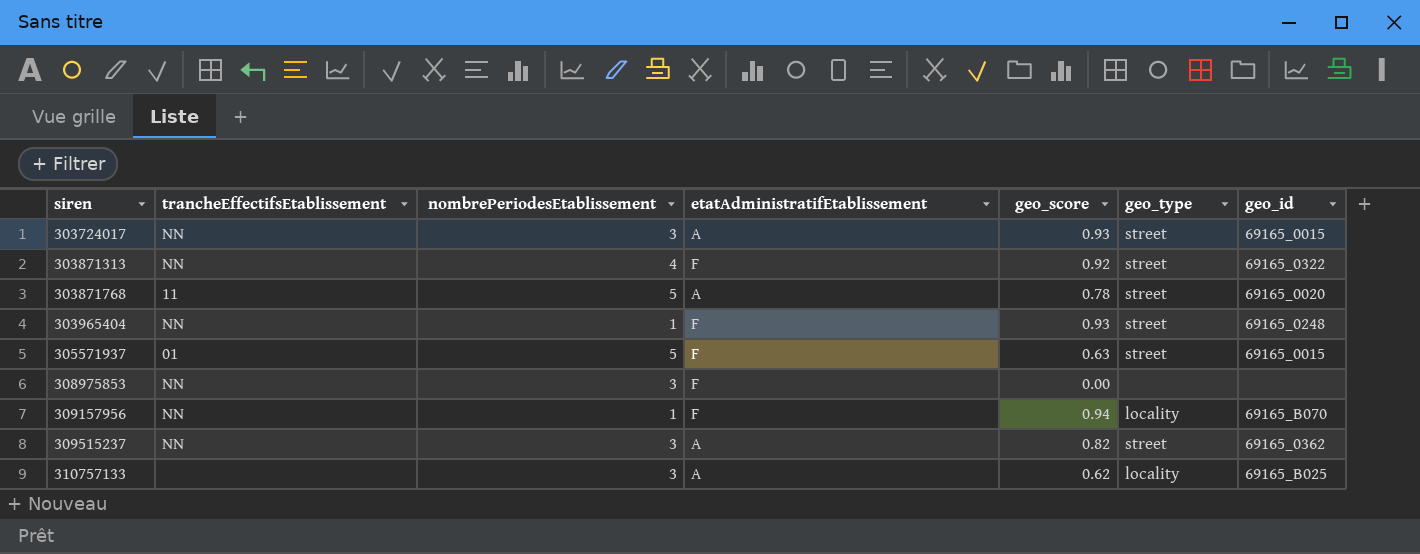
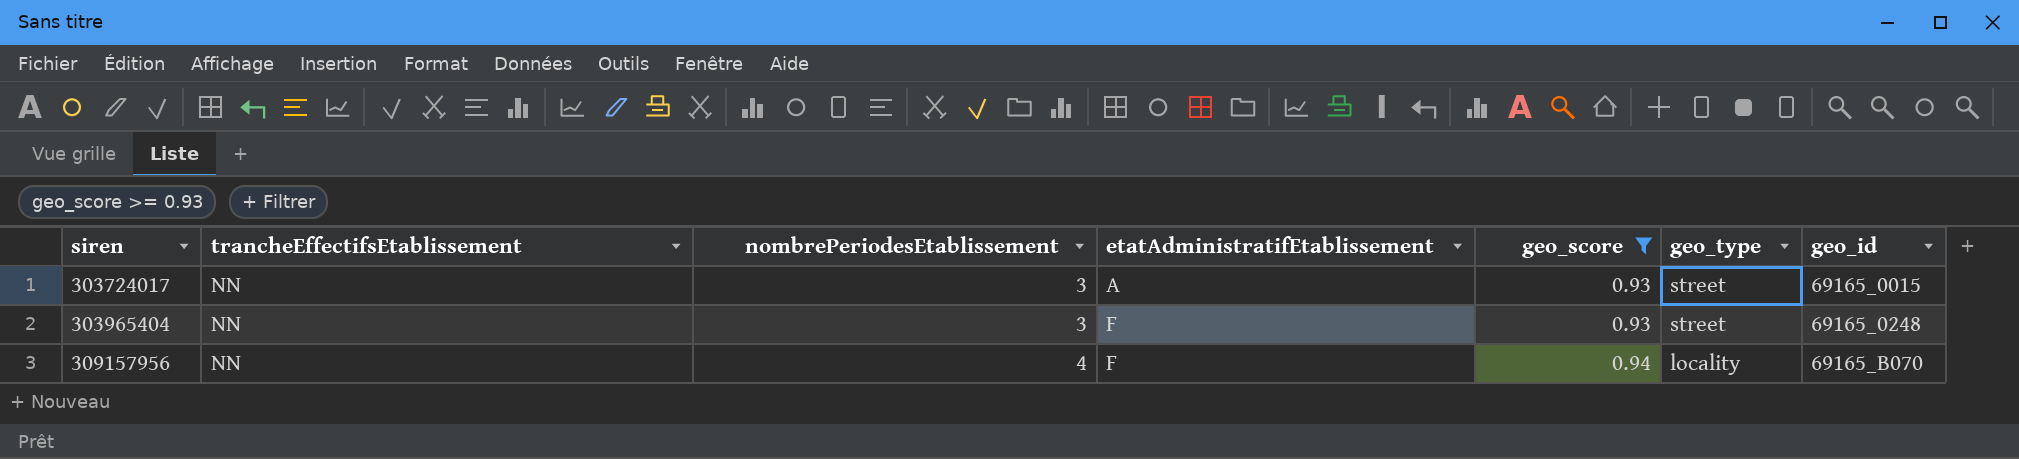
filter: none -> geo_score >= 0.93
303965404 | nombrePeriodesEtablissement: 1 -> 3
309157956 | nombrePeriodesEtablissement: 1 -> 4

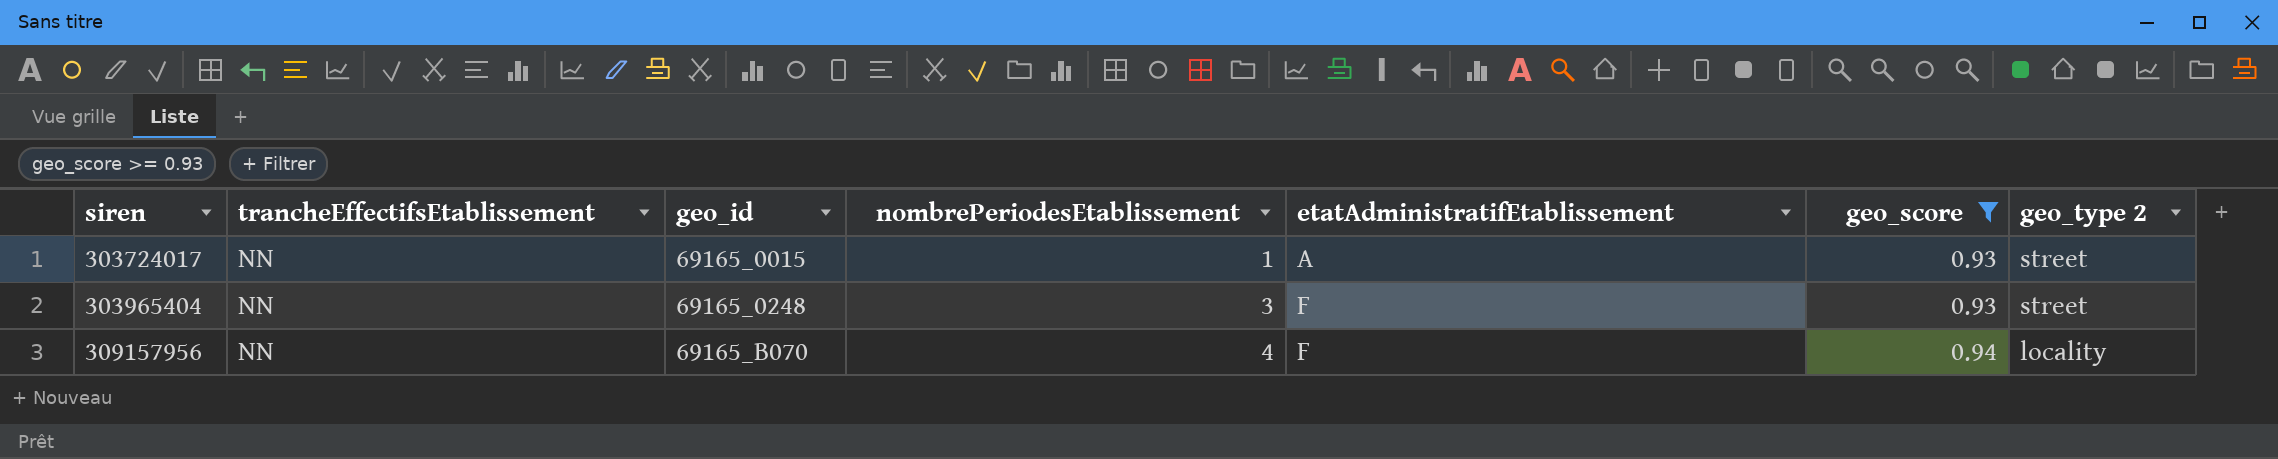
column geo_id | position: 7 -> 3
column name: geo_type -> geo_type 2
303724017 | nombrePeriodesEtablissement: 3 -> 1

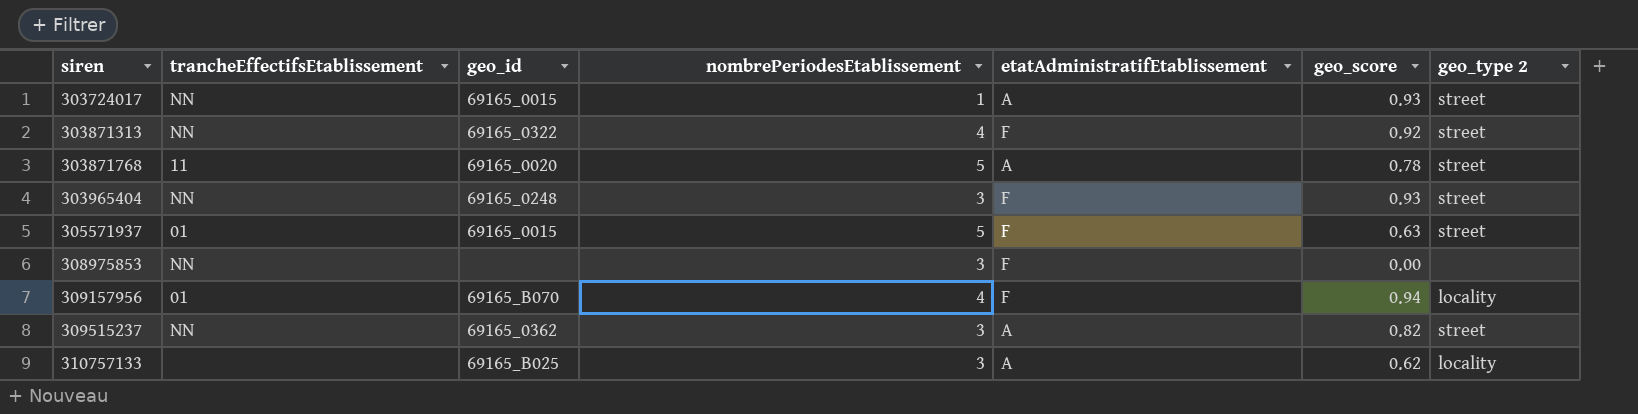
filter: geo_score >= 0.93 -> none
309157956 | trancheEffectifsEtablissement: NN -> 01

